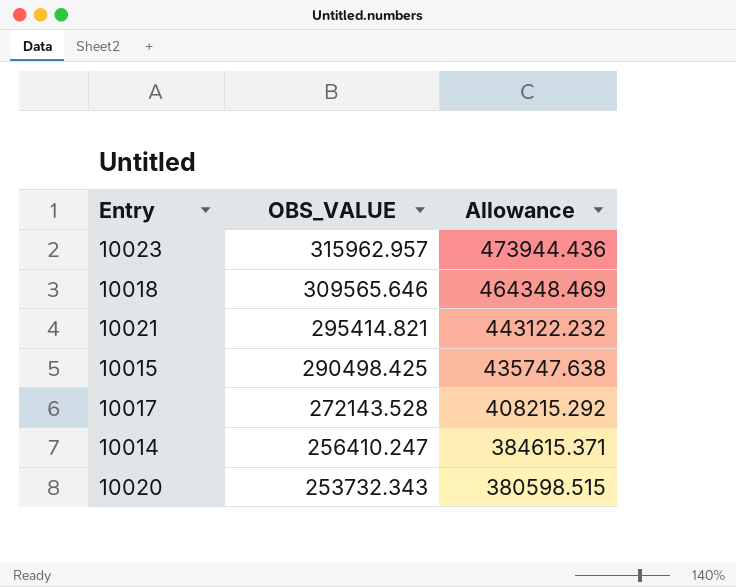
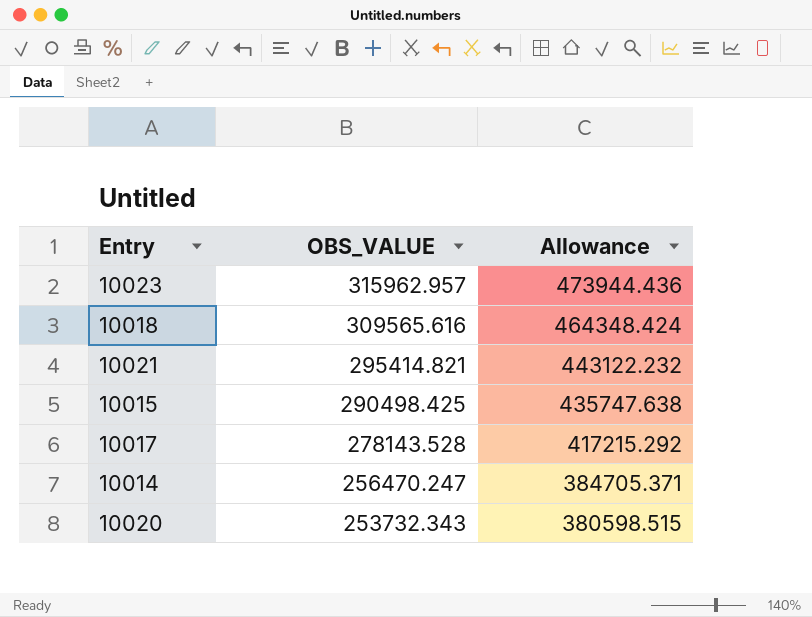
10018 | OBS_VALUE: 309565.646 -> 309565.616
10018 | Allowance: 464348.469 -> 464348.424
10017 | OBS_VALUE: 272143.528 -> 278143.528
10017 | Allowance: 408215.292 -> 417215.292
10014 | OBS_VALUE: 256410.247 -> 256470.247
10014 | Allowance: 384615.371 -> 384705.371

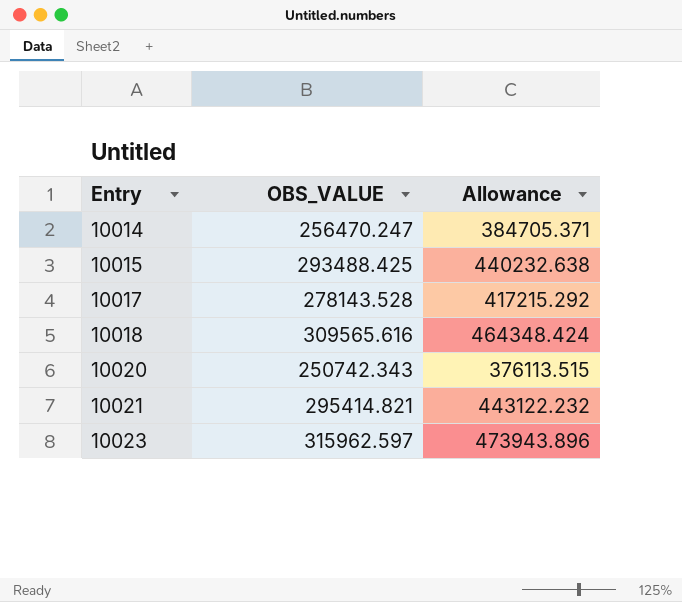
row order: OBS_VALUE descending -> Entry ascending
10015 | OBS_VALUE: 290498.425 -> 293488.425
10015 | Allowance: 435747.638 -> 440232.638
10020 | OBS_VALUE: 253732.343 -> 250742.343
10020 | Allowance: 380598.515 -> 376113.515
10023 | OBS_VALUE: 315962.957 -> 315962.597
10023 | Allowance: 473944.436 -> 473943.896

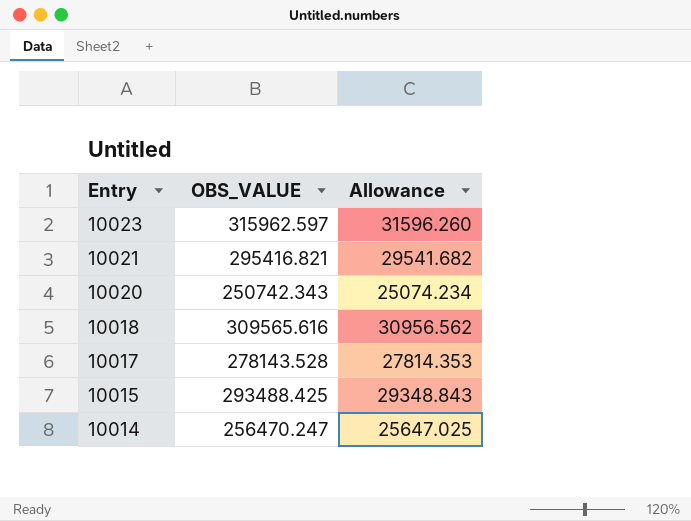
row order: Entry ascending -> Entry descending
column Allowance | formula: [OBS_VALUE] * 1.5 -> [OBS_VALUE] * 0.1
10021 | OBS_VALUE: 295414.821 -> 295416.821

